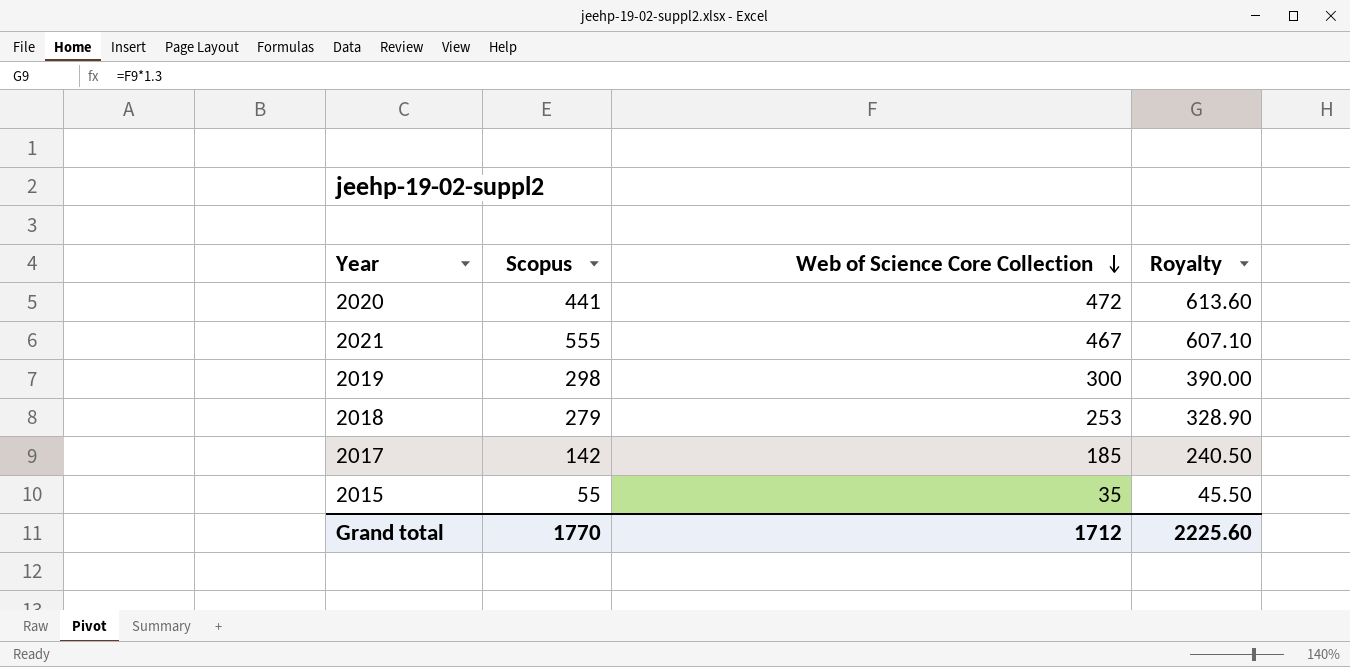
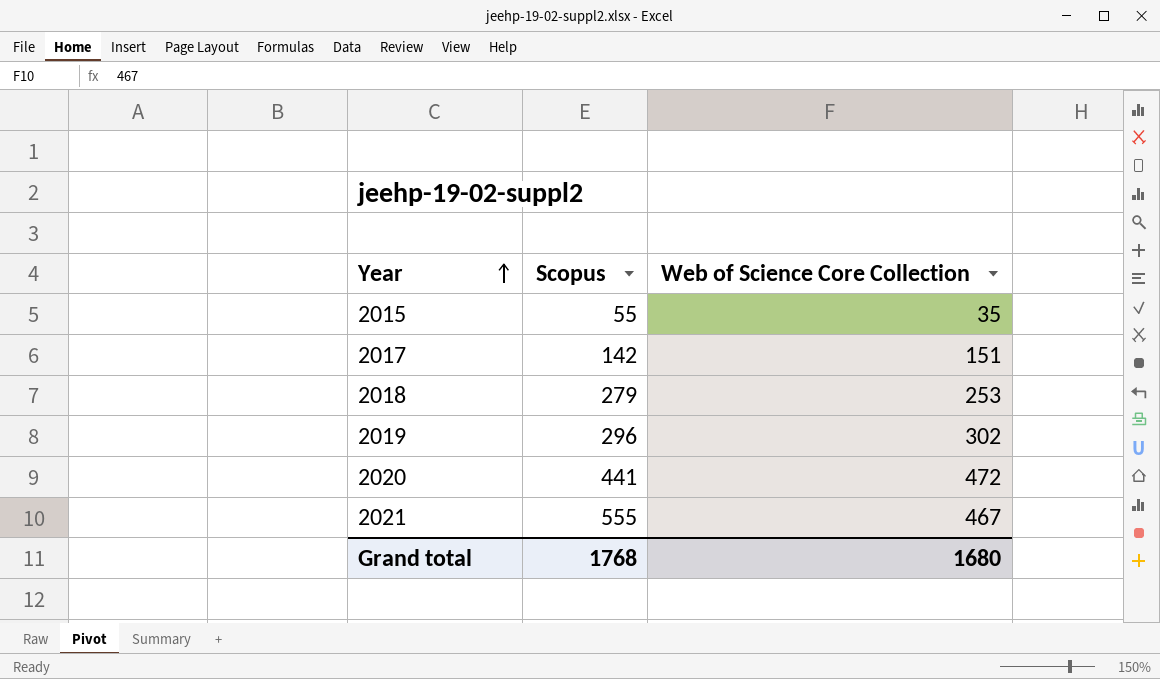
row order: Web of Science Core Collection descending -> Year ascending
column Royalty | formula: [Web of Science Core Collection] * 1.3 -> none
2017 | Web of Science Core Collection: 185 -> 151
2019 | Scopus: 298 -> 296
2019 | Web of Science Core Collection: 300 -> 302
Grand total | Scopus: 1770 -> 1768
Grand total | Web of Science Core Collection: 1712 -> 1680

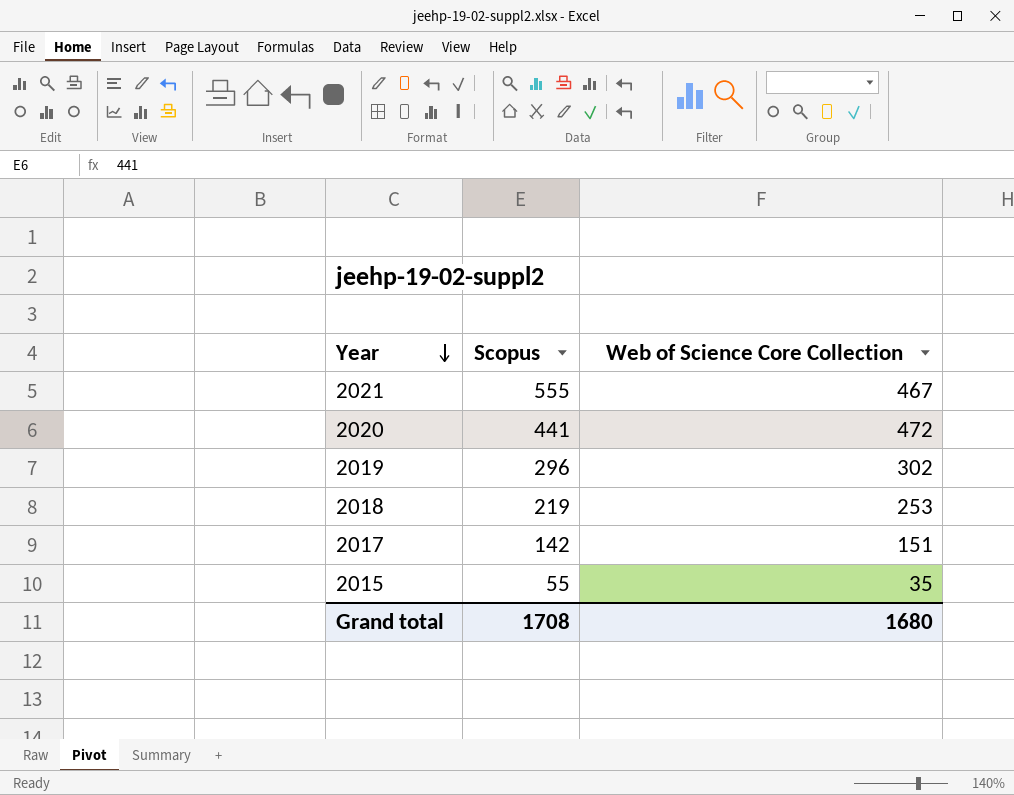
row order: Year ascending -> Year descending
2018 | Scopus: 279 -> 219
Grand total | Scopus: 1768 -> 1708

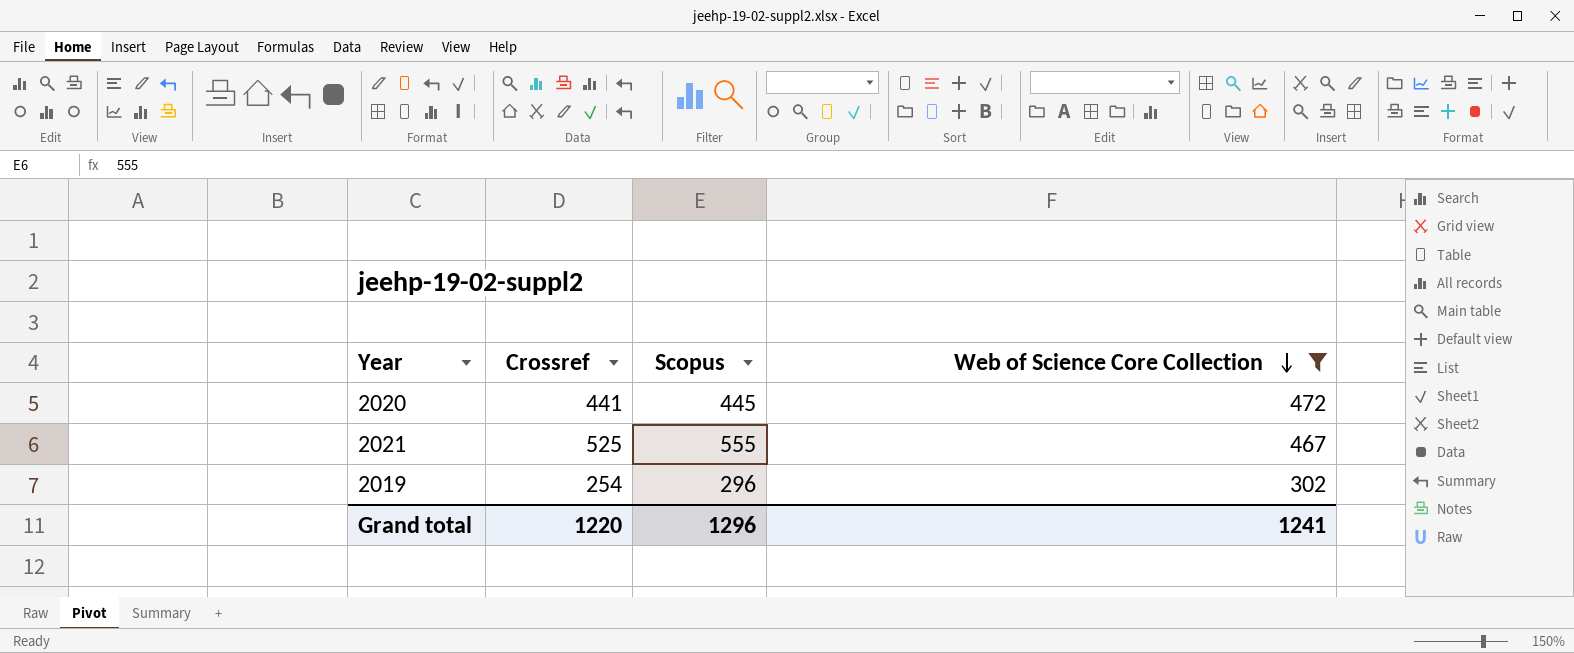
filter: none -> Web of Science Core Collection >= 302
row order: Year descending -> Web of Science Core Collection descending
column Crossref | position: none -> 2
2020 | Scopus: 441 -> 445
Grand total | Scopus: 1708 -> 1296
Grand total | Web of Science Core Collection: 1680 -> 1241

